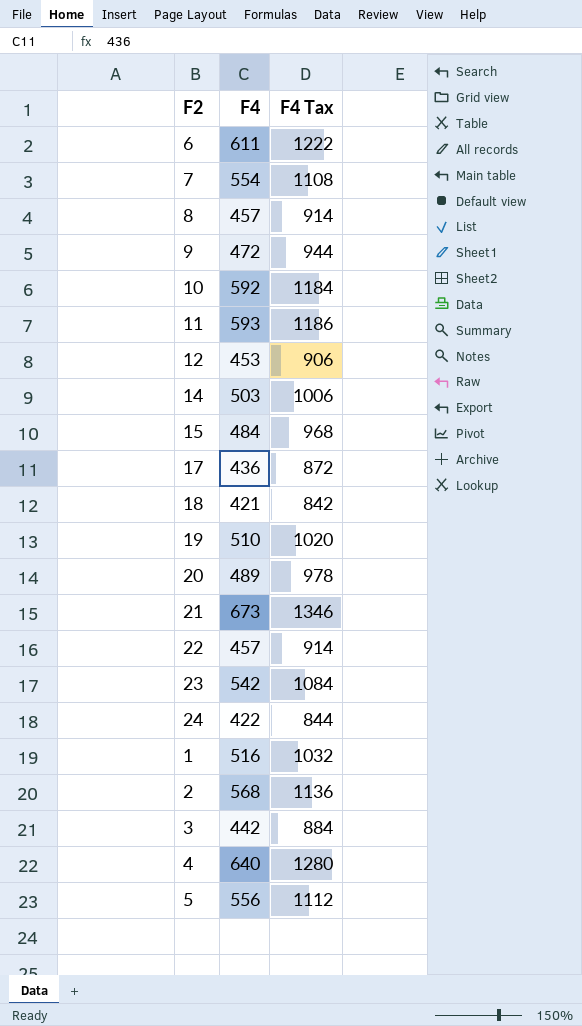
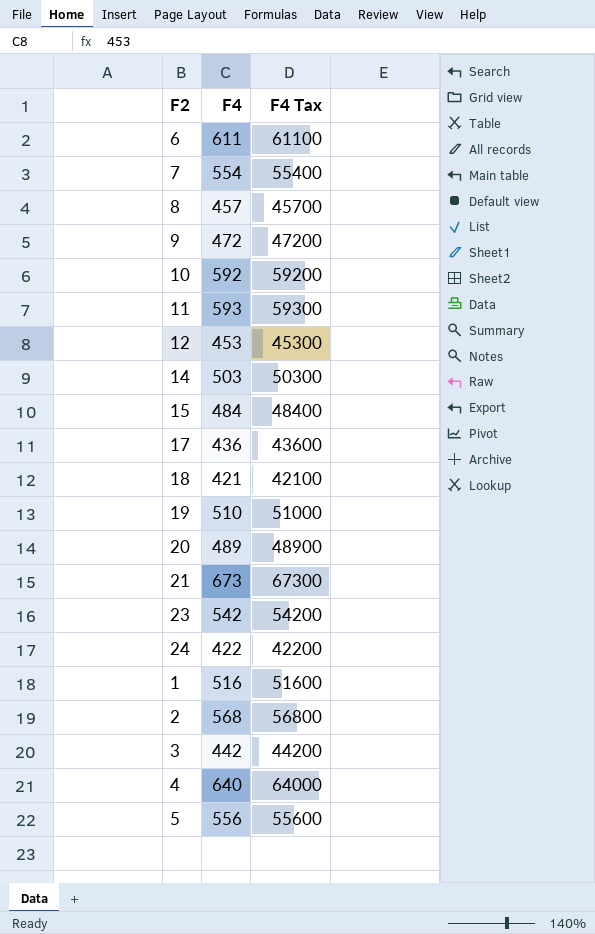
column F4 Tax | formula: [F4] * 2 -> [F4] * 100
row 22: 457 | 914 -> none

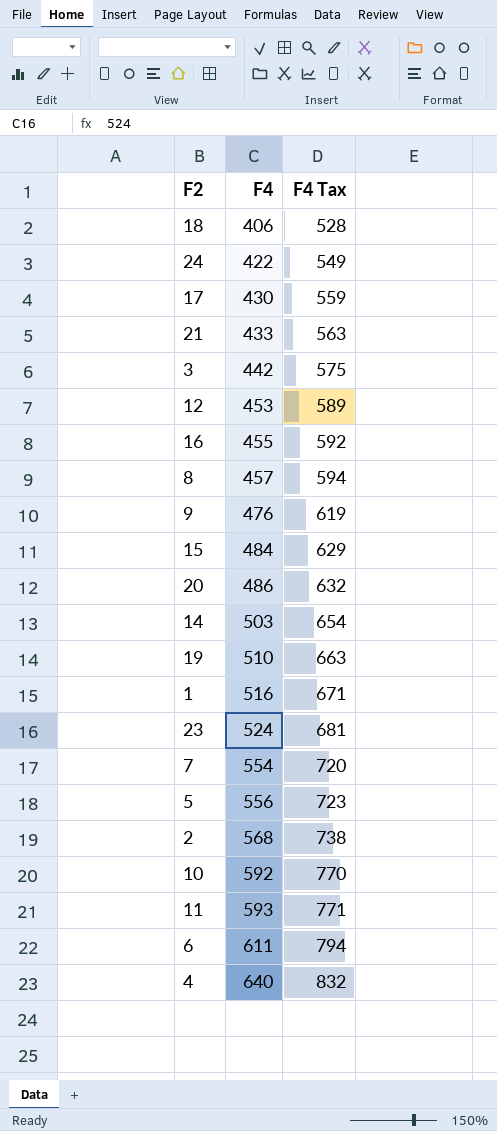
row order: none -> F4 ascending
column F4 Tax | formula: [F4] * 100 -> [F4] * 1.3
18 | F4: 421 -> 406
17 | F4: 436 -> 430
21 | F4: 673 -> 433
row 16: none -> 455 | 592
9 | F4: 472 -> 476
20 | F4: 489 -> 486
23 | F4: 542 -> 524

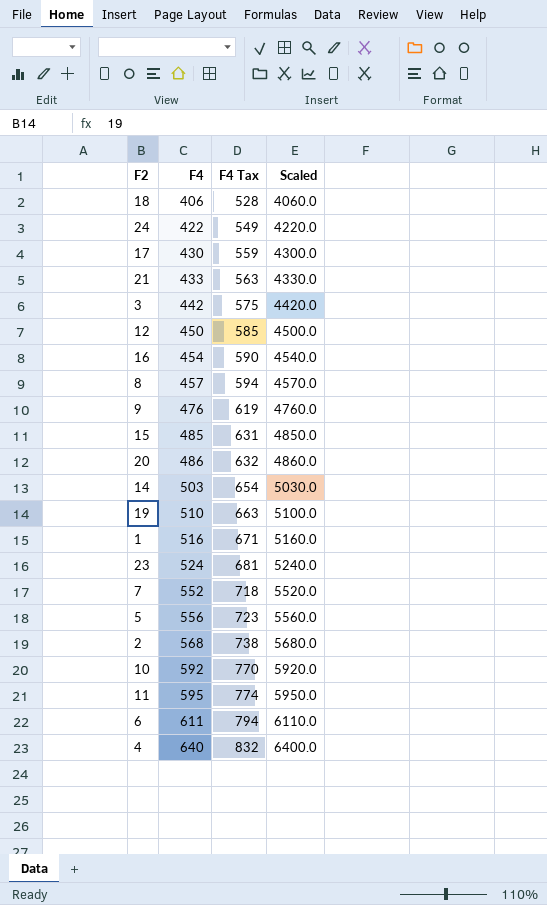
column Scaled | formula: none -> [F4] * 10
12 | F4: 453 -> 450
12 | F4 Tax: 589 -> 585
16 | F4: 455 -> 454
16 | F4 Tax: 592 -> 590
15 | F4: 484 -> 485
15 | F4 Tax: 629 -> 631
7 | F4: 554 -> 552
7 | F4 Tax: 720 -> 718
11 | F4: 593 -> 595
11 | F4 Tax: 771 -> 774

